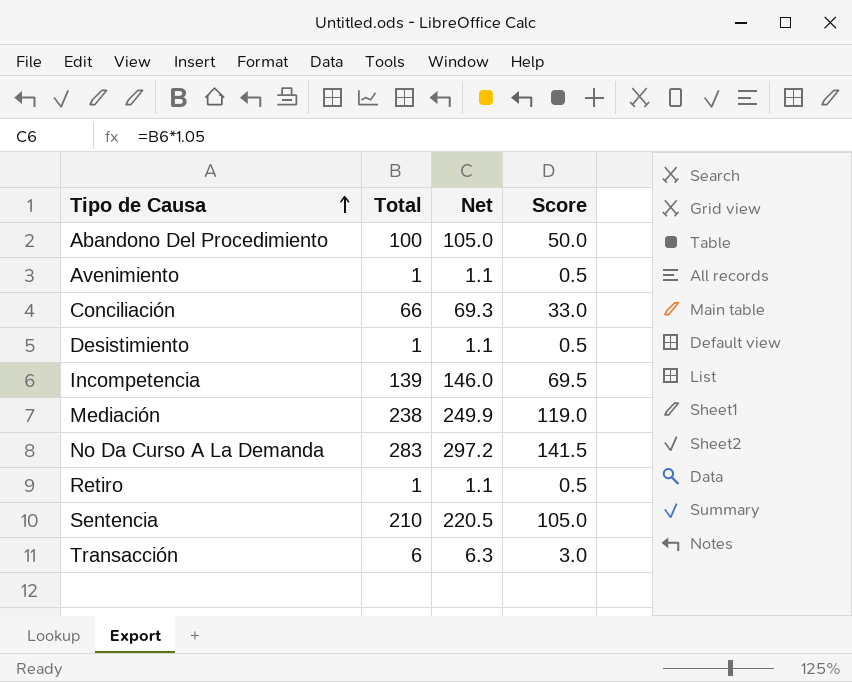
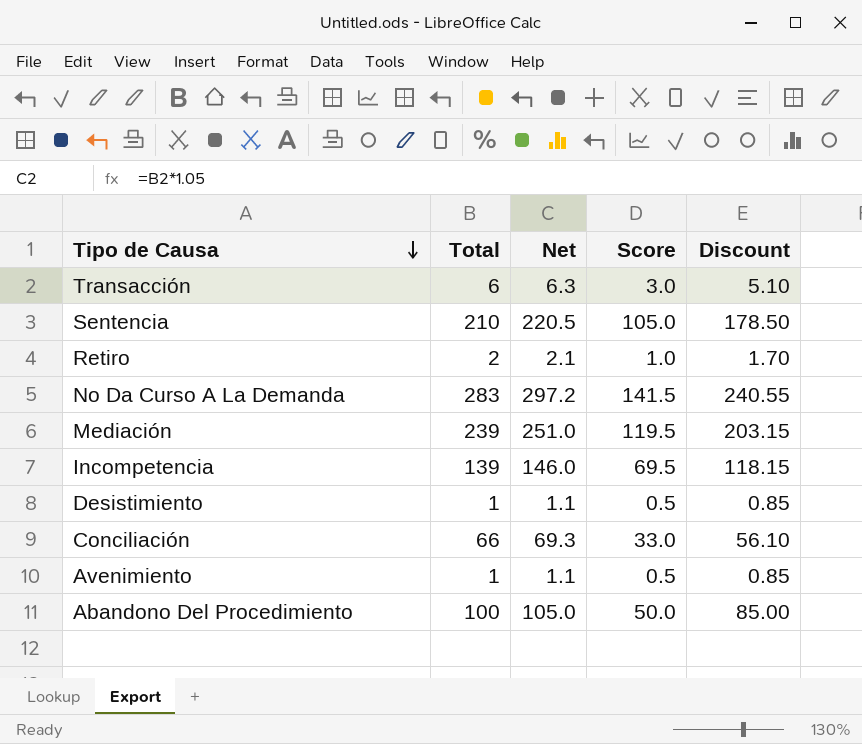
row order: Tipo de Causa ascending -> Tipo de Causa descending
column Discount | formula: none -> [Total] * 0.85
Retiro | Total: 1 -> 2
Retiro | Net: 1.1 -> 2.1
Retiro | Score: 0.5 -> 1.0
Mediación | Total: 238 -> 239
Mediación | Net: 249.9 -> 251.0
Mediación | Score: 119.0 -> 119.5

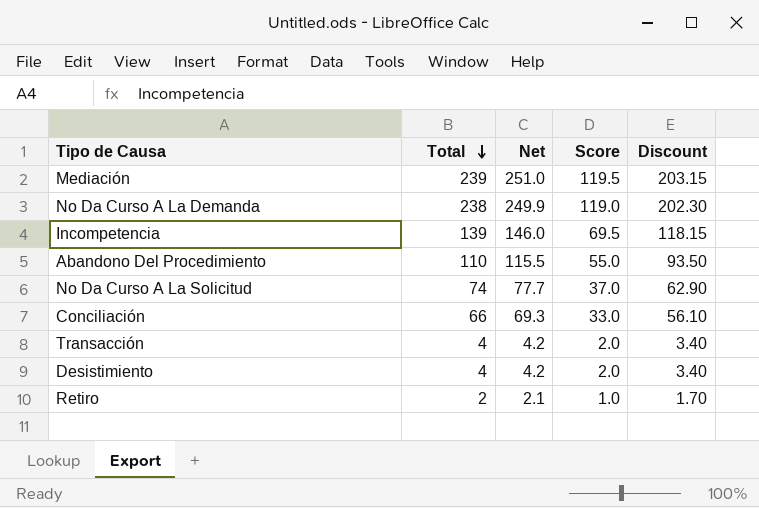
row order: Tipo de Causa descending -> Total descending
row Sentencia: 210 | 220.5 | 105.0 | 178.50 -> none
row Avenimiento: 1 | 1.1 | 0.5 | 0.85 -> none
No Da Curso A La Demanda | Total: 283 -> 238
No Da Curso A La Demanda | Net: 297.2 -> 249.9
No Da Curso A La Demanda | Score: 141.5 -> 119.0
No Da Curso A La Demanda | Discount: 240.55 -> 202.30
Abandono Del Procedimiento | Total: 100 -> 110
Abandono Del Procedimiento | Net: 105.0 -> 115.5
Abandono Del Procedimiento | Score: 50.0 -> 55.0
Abandono Del Procedimiento | Discount: 85.00 -> 93.50
row No Da Curso A La Solicitud: none -> 74 | 77.7 | 37.0 | 62.90
Transacción | Total: 6 -> 4
Transacción | Net: 6.3 -> 4.2
Transacción | Score: 3.0 -> 2.0
Transacción | Discount: 5.10 -> 3.40
Desistimiento | Total: 1 -> 4
Desistimiento | Net: 1.1 -> 4.2
Desistimiento | Score: 0.5 -> 2.0
Desistimiento | Discount: 0.85 -> 3.40

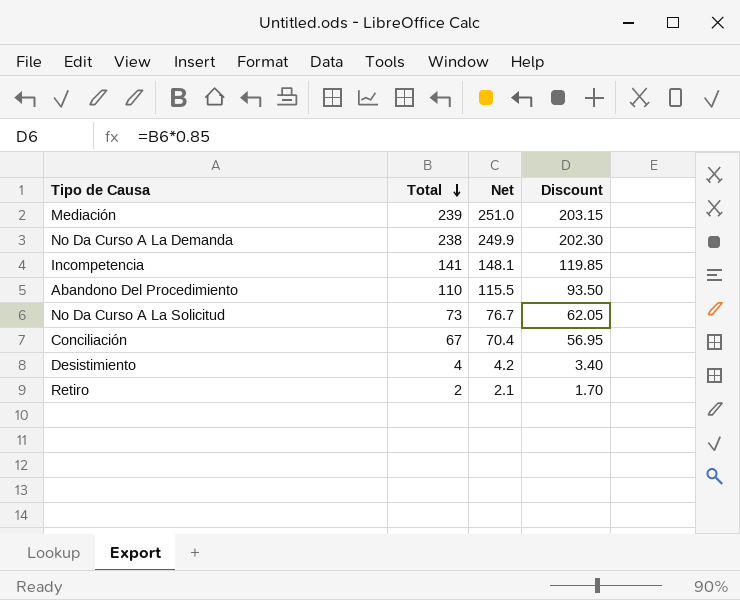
column Score | formula: [Total] * 0.5 -> none
row Transacción: 4 | 4.2 | 2.0 | 3.40 -> none
Incompetencia | Total: 139 -> 141
Incompetencia | Net: 146.0 -> 148.1
Incompetencia | Discount: 118.15 -> 119.85
No Da Curso A La Solicitud | Total: 74 -> 73
No Da Curso A La Solicitud | Net: 77.7 -> 76.7
No Da Curso A La Solicitud | Discount: 62.90 -> 62.05
Conciliación | Total: 66 -> 67
Conciliación | Net: 69.3 -> 70.4
Conciliación | Discount: 56.10 -> 56.95

